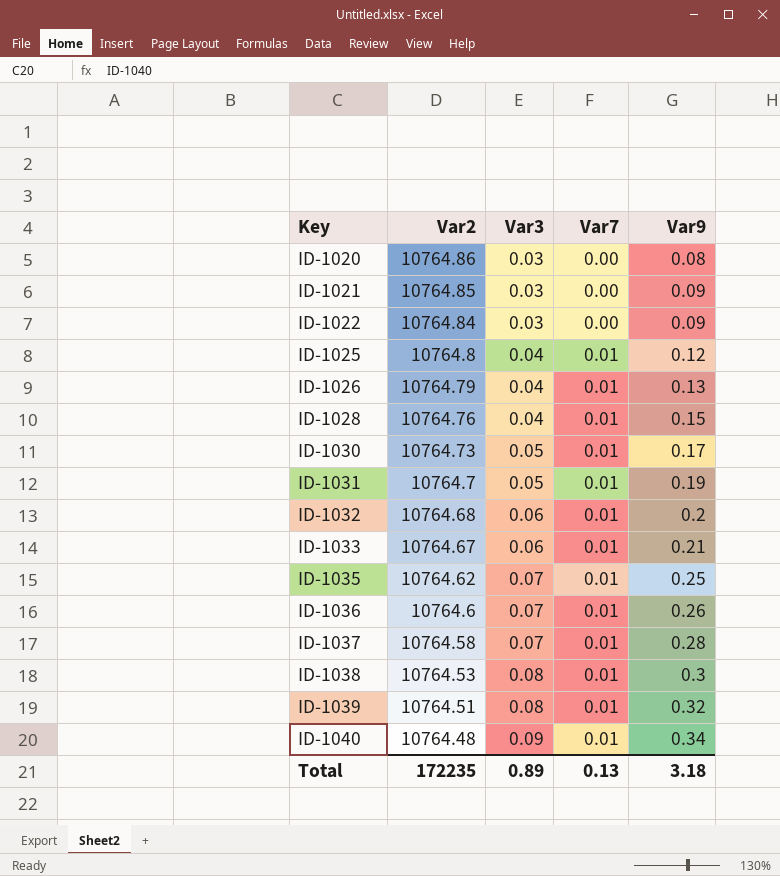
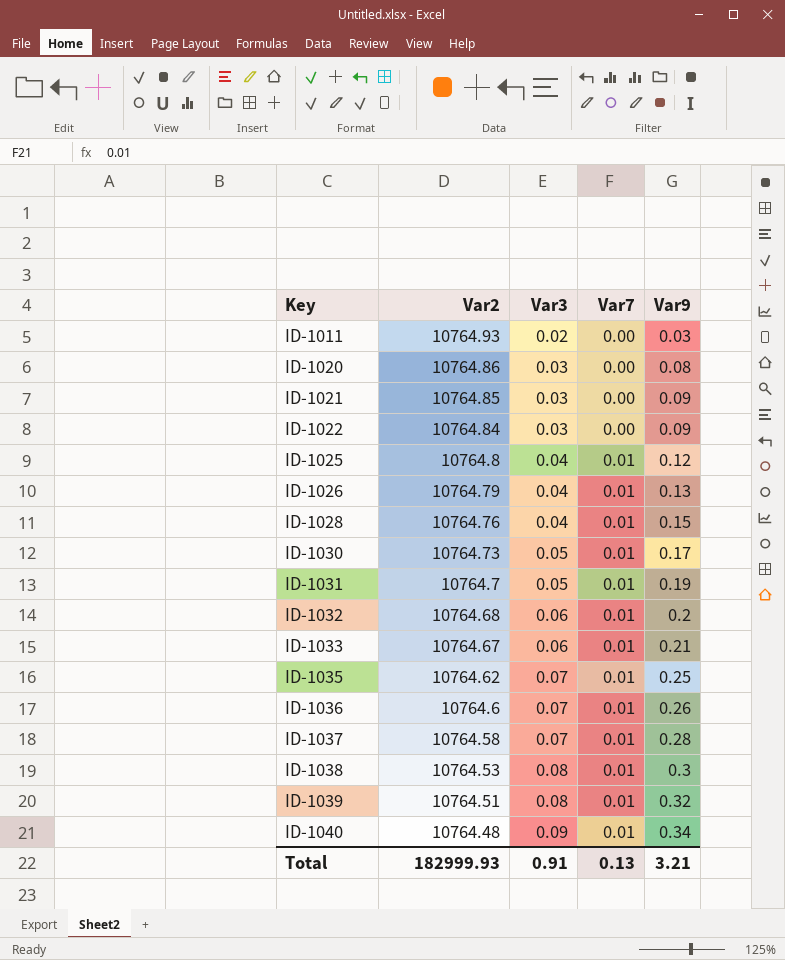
row ID-1011: none -> 10764.93 | 0.02 | 0.00 | 0.03
Total | Var2: 172235 -> 182999.93
Total | Var3: 0.89 -> 0.91
Total | Var9: 3.18 -> 3.21

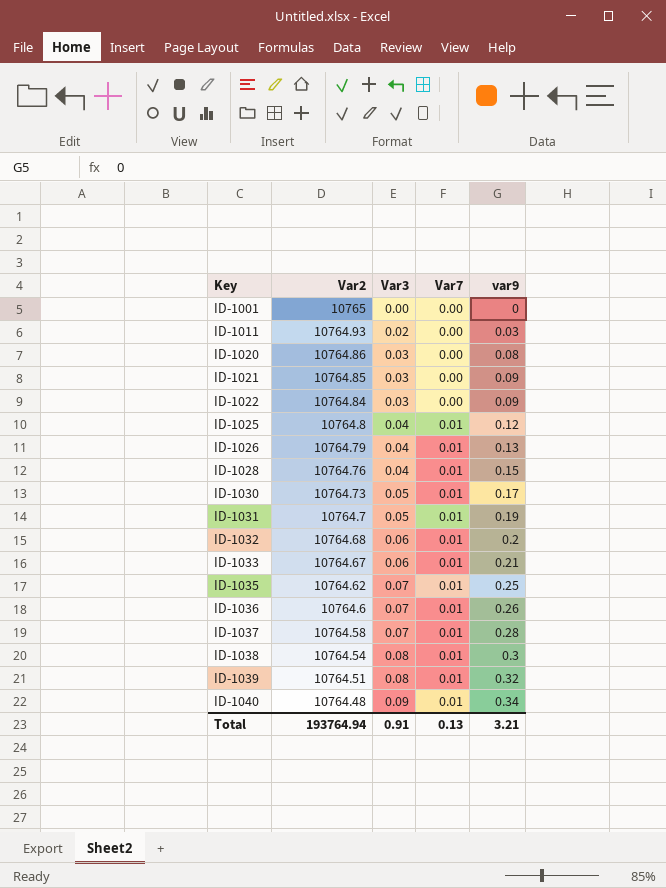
column name: Var9 -> var9
row ID-1001: none -> 10765 | 0.00 | 0.00 | 0
ID-1038 | Var2: 10764.53 -> 10764.54
Total | Var2: 182999.93 -> 193764.94

